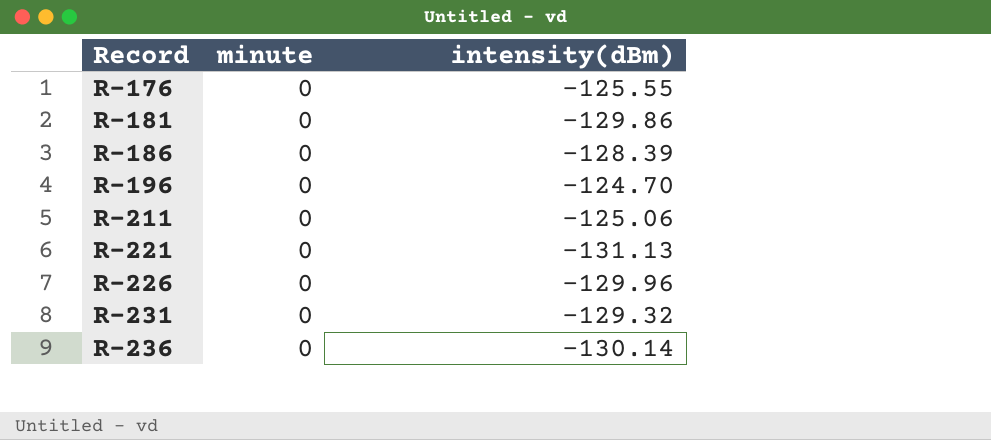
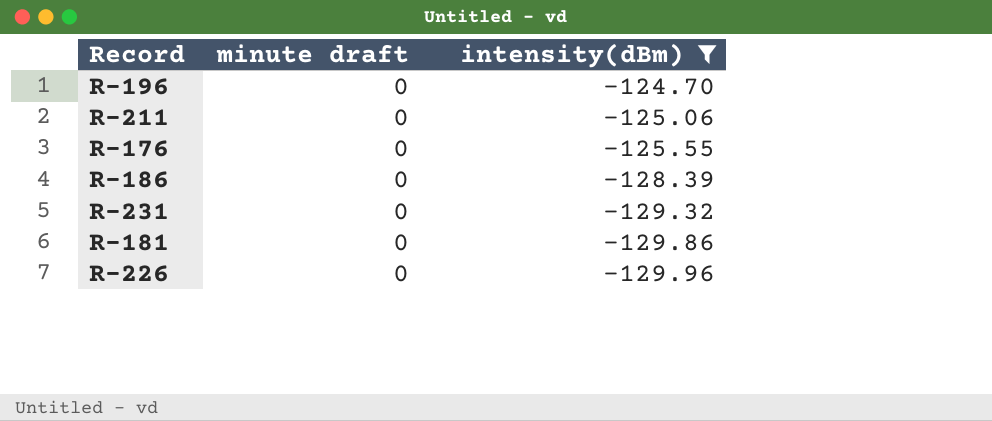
filter: none -> intensity(dBm) >= -129.96
row order: Record ascending -> intensity(dBm) descending
column name: minute -> minute draft

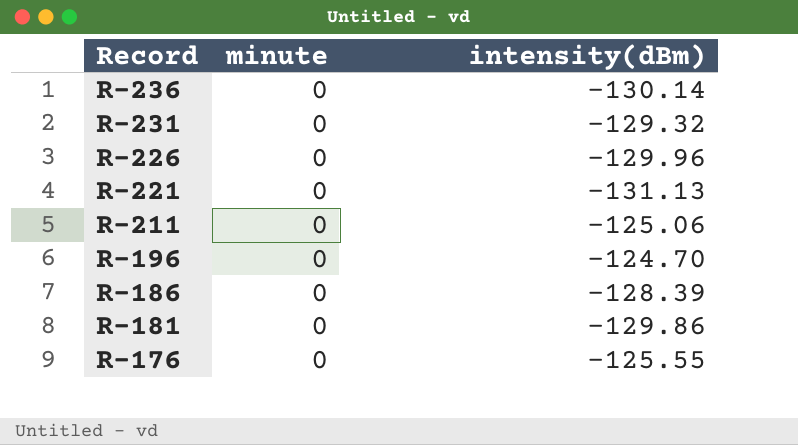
filter: intensity(dBm) >= -129.96 -> none
row order: intensity(dBm) descending -> Record descending
column name: minute draft -> minute

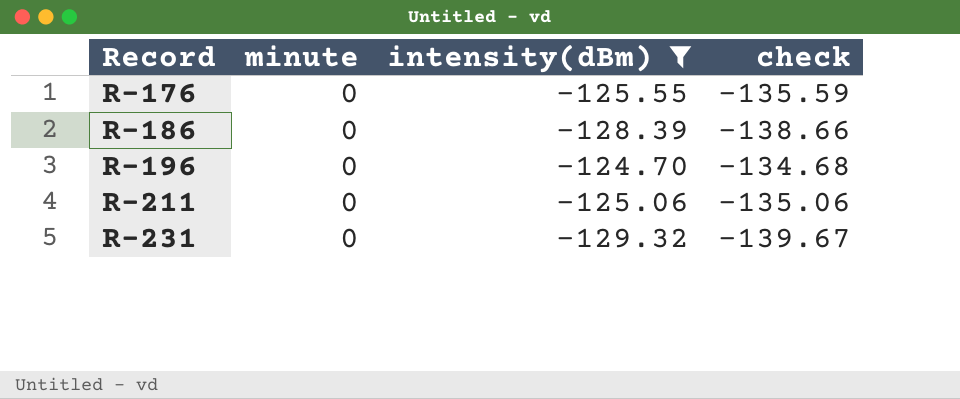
filter: none -> intensity(dBm) >= -129.32
row order: Record descending -> Record ascending
column check | formula: none -> [intensity(dBm)] * 1.08

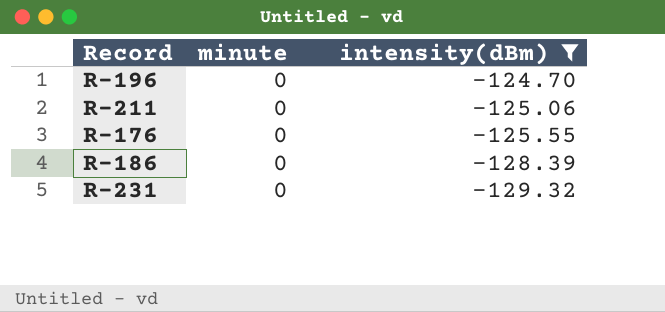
row order: Record ascending -> intensity(dBm) descending
column check | formula: [intensity(dBm)] * 1.08 -> none

